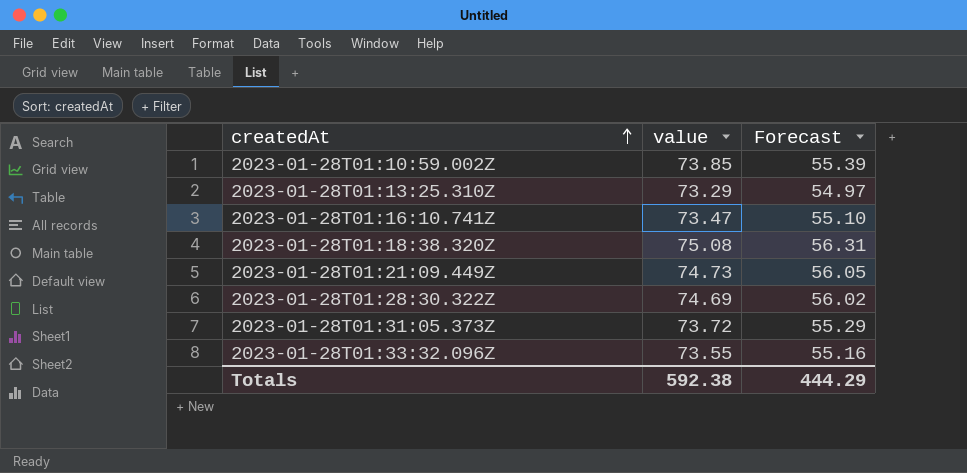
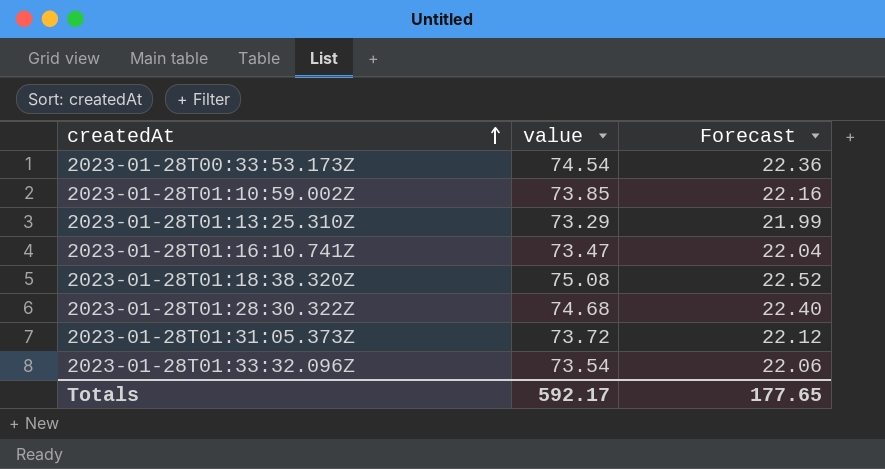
column Forecast | formula: [value] * 0.75 -> [value] * 0.3
row 2023-01-28T01:21:09.449Z: 74.73 | 56.05 -> none
row 2023-01-28T00:33:53.173Z: none -> 74.54 | 22.36
2023-01-28T01:28:30.322Z | value: 74.69 -> 74.68
2023-01-28T01:33:32.096Z | value: 73.55 -> 73.54
Totals | value: 592.38 -> 592.17
Totals | Forecast: 444.29 -> 177.65

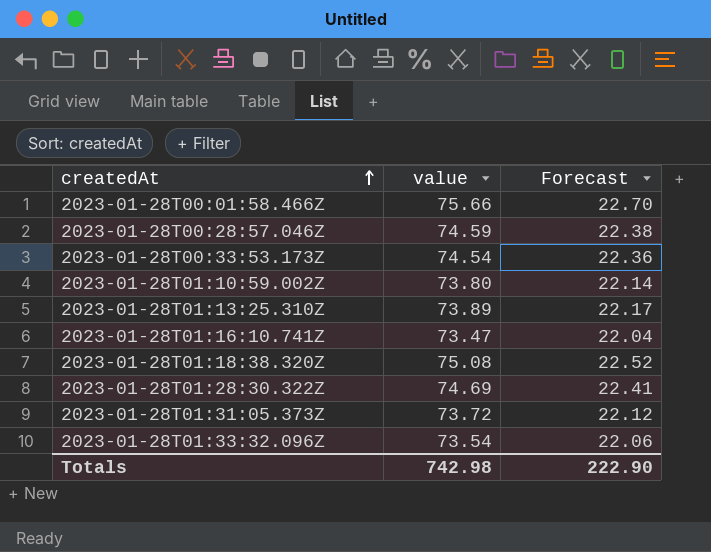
row 2023-01-28T00:01:58.466Z: none -> 75.66 | 22.70
row 2023-01-28T00:28:57.046Z: none -> 74.59 | 22.38
2023-01-28T01:10:59.002Z | value: 73.85 -> 73.80
2023-01-28T01:10:59.002Z | Forecast: 22.16 -> 22.14
2023-01-28T01:13:25.310Z | value: 73.29 -> 73.89
2023-01-28T01:13:25.310Z | Forecast: 21.99 -> 22.17
2023-01-28T01:28:30.322Z | value: 74.68 -> 74.69
2023-01-28T01:28:30.322Z | Forecast: 22.40 -> 22.41
Totals | value: 592.17 -> 742.98
Totals | Forecast: 177.65 -> 222.90

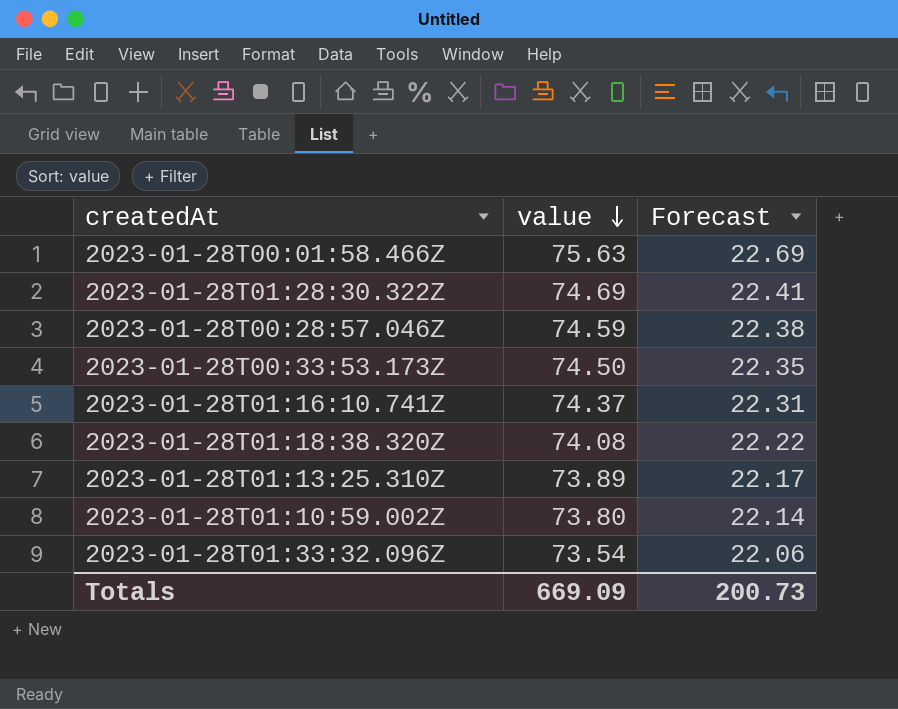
row order: createdAt ascending -> value descending
row 2023-01-28T01:31:05.373Z: 73.72 | 22.12 -> none
2023-01-28T00:01:58.466Z | value: 75.66 -> 75.63
2023-01-28T00:01:58.466Z | Forecast: 22.70 -> 22.69
2023-01-28T00:33:53.173Z | value: 74.54 -> 74.50
2023-01-28T00:33:53.173Z | Forecast: 22.36 -> 22.35
2023-01-28T01:16:10.741Z | value: 73.47 -> 74.37
2023-01-28T01:16:10.741Z | Forecast: 22.04 -> 22.31
2023-01-28T01:18:38.320Z | value: 75.08 -> 74.08
2023-01-28T01:18:38.320Z | Forecast: 22.52 -> 22.22
Totals | value: 742.98 -> 669.09
Totals | Forecast: 222.90 -> 200.73

